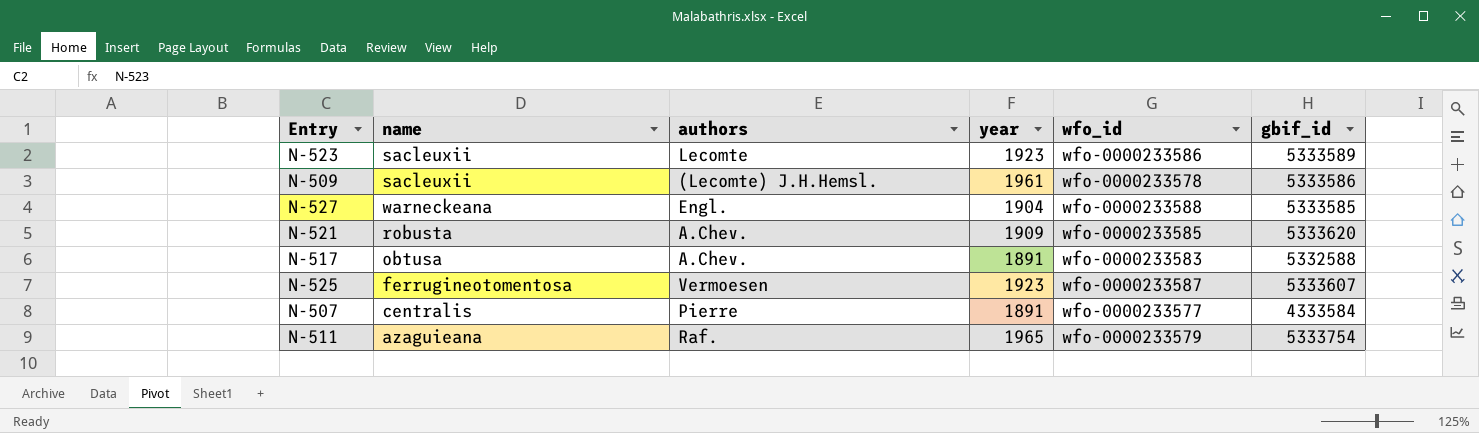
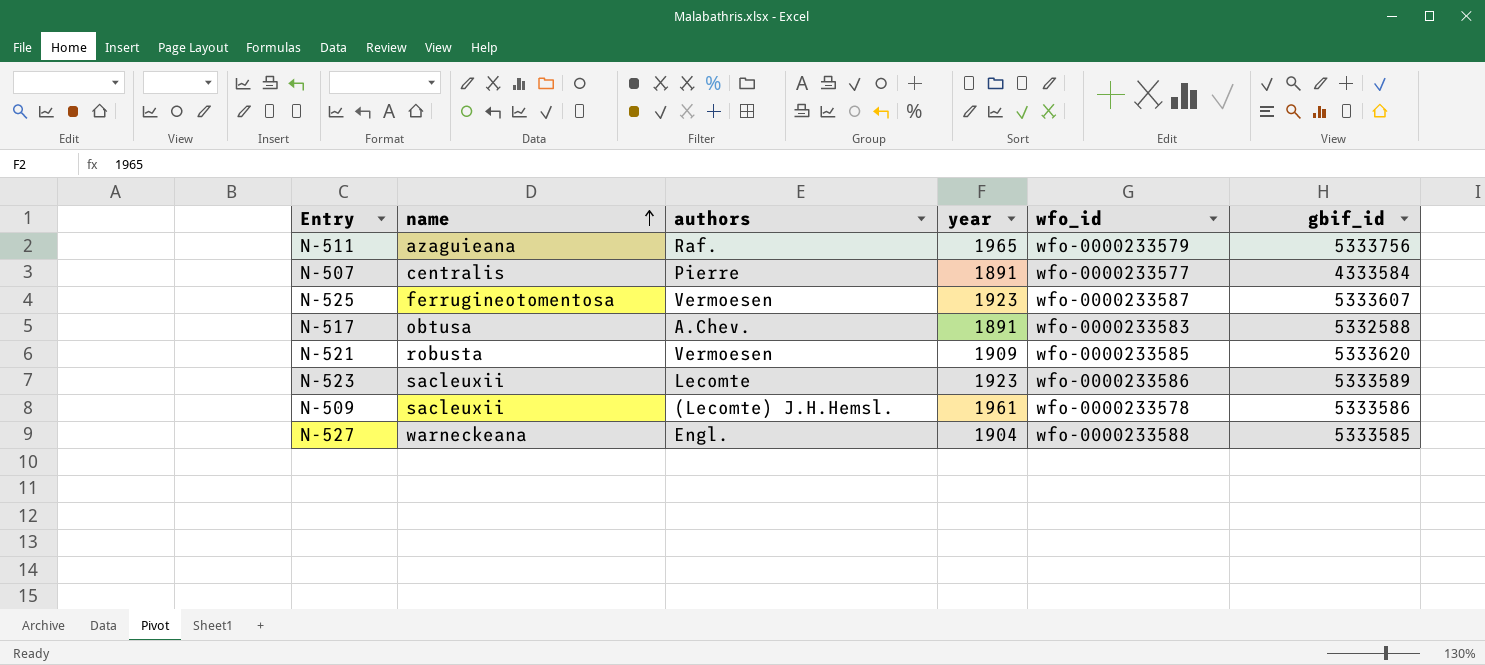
row order: none -> name ascending
N-511 | gbif_id: 5333754 -> 5333756
N-521 | authors: A.Chev. -> Vermoesen

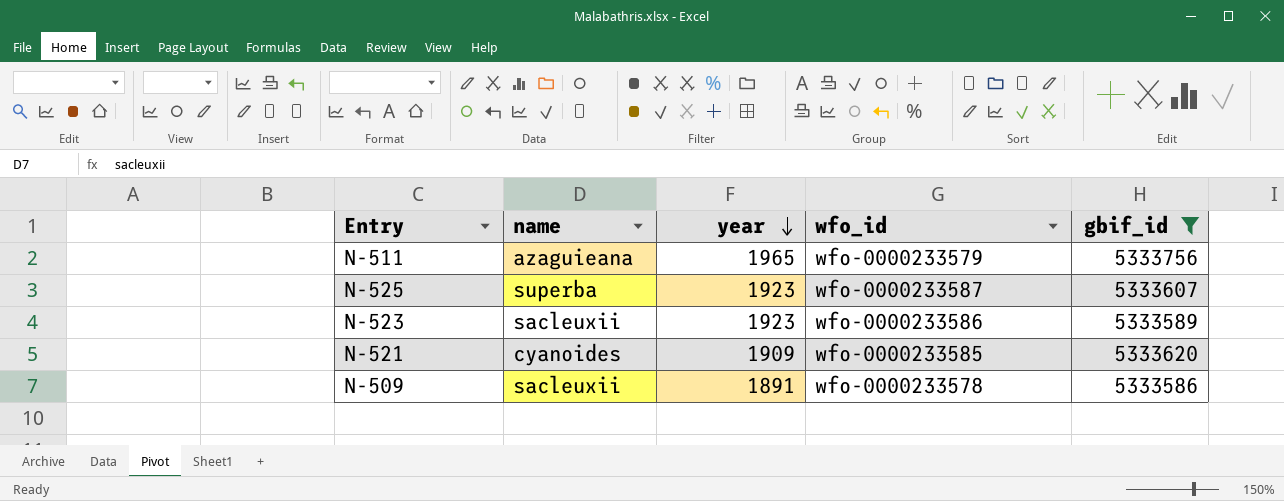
filter: none -> gbif_id >= 5333586
row order: name ascending -> year descending
column authors | position: 3 -> none
N-525 | name: ferrugineotomentosa -> superba
N-521 | name: robusta -> cyanoides
N-509 | year: 1961 -> 1891

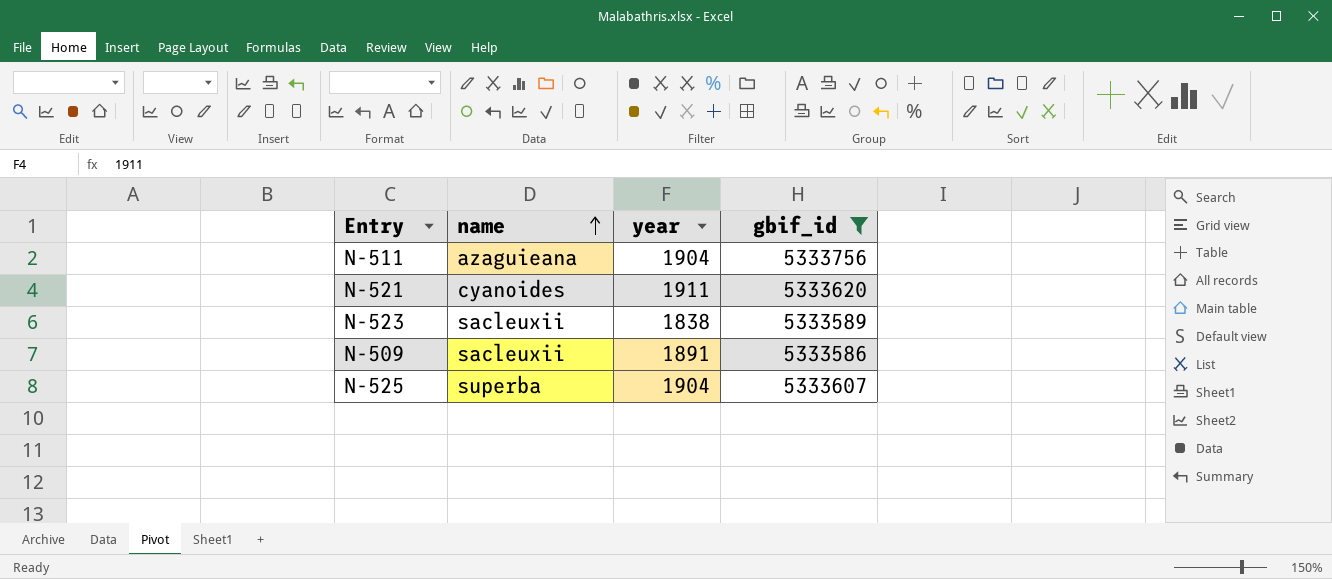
row order: year descending -> name ascending
column wfo_id | position: 4 -> none
N-511 | year: 1965 -> 1904
N-521 | year: 1909 -> 1911
N-523 | year: 1923 -> 1838
N-525 | year: 1923 -> 1904

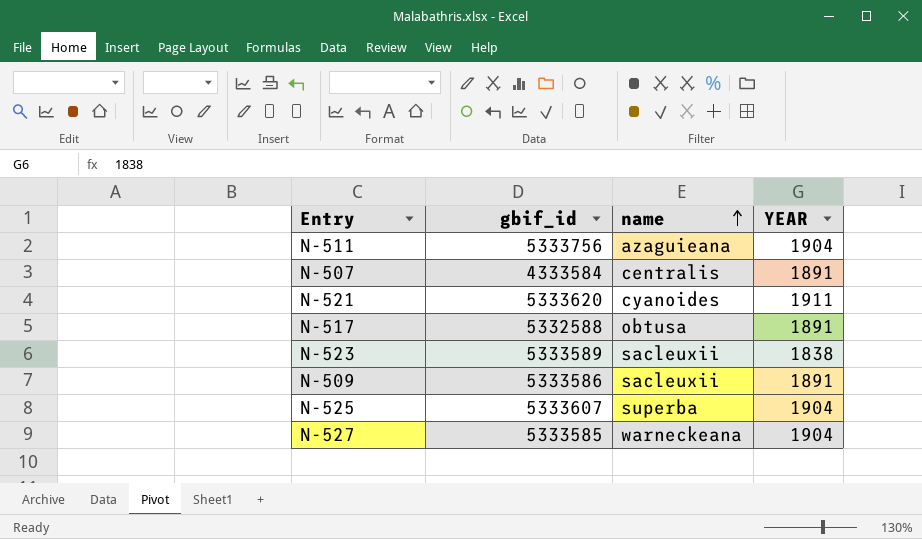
filter: gbif_id >= 5333586 -> none
column gbif_id | position: 4 -> 2
column name: year -> YEAR

